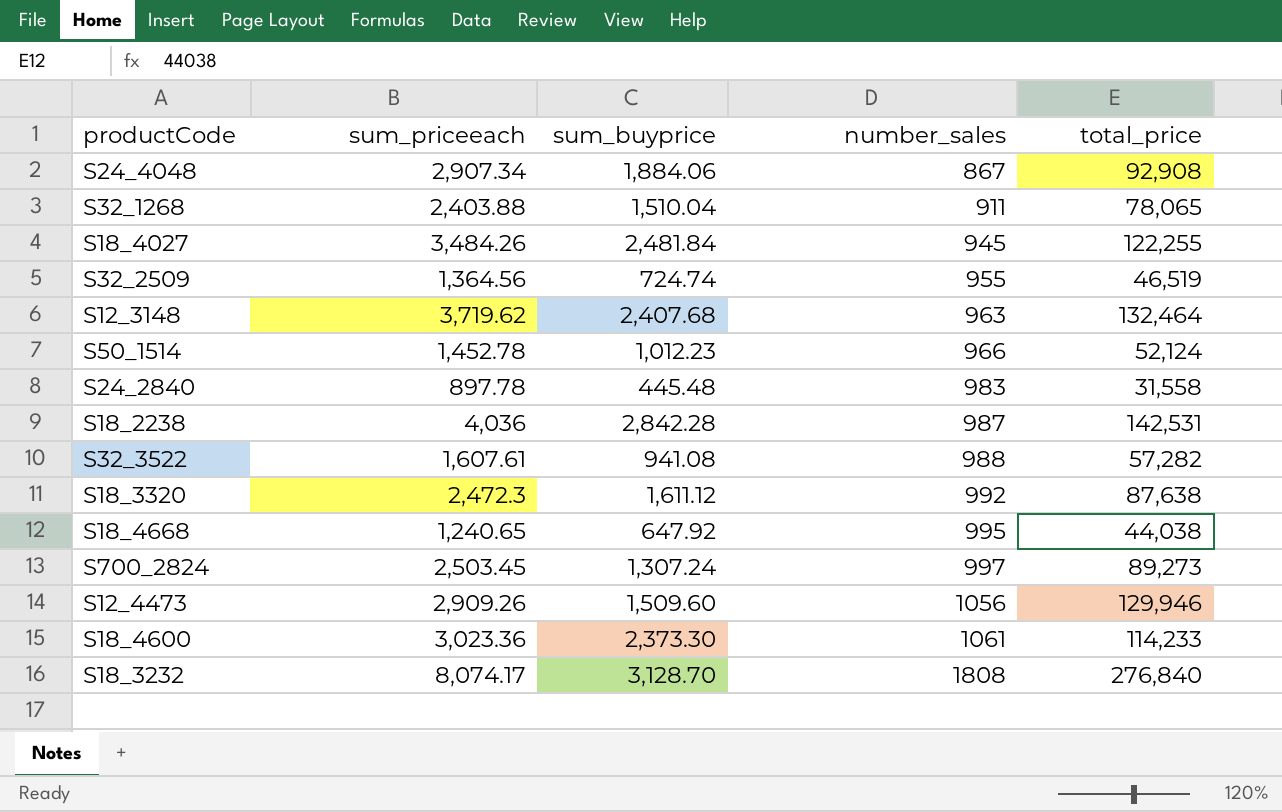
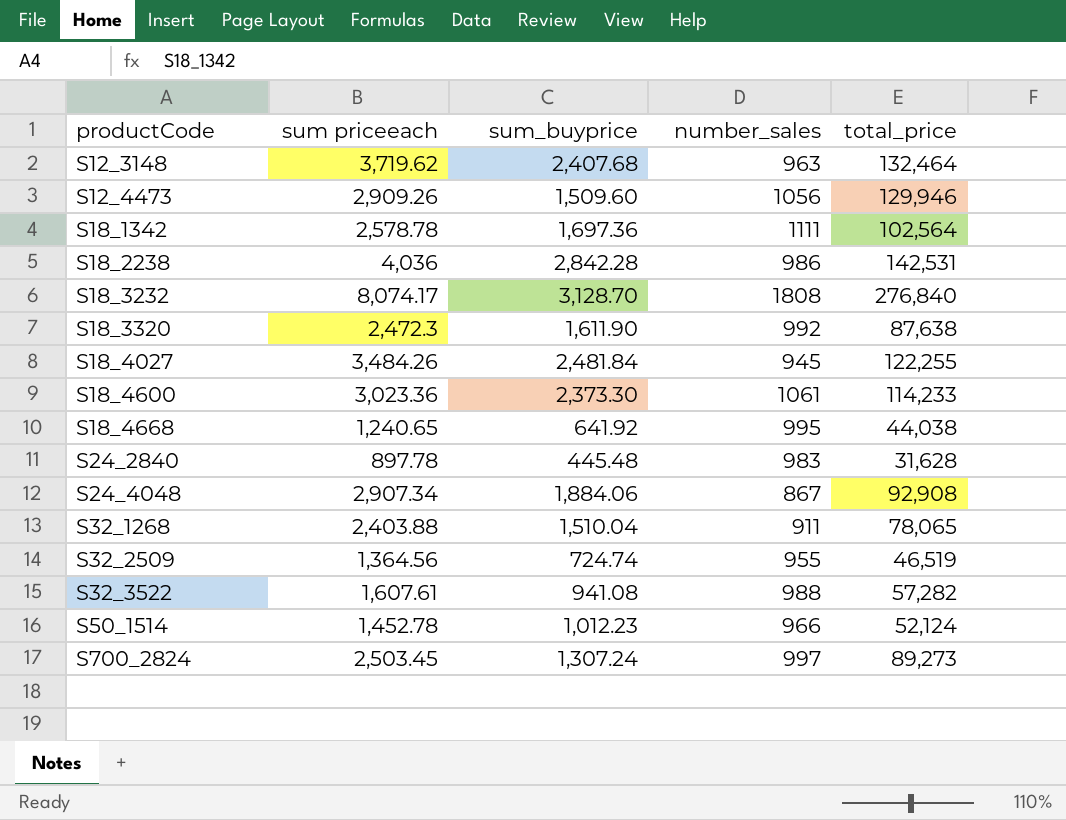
row order: number_sales ascending -> productCode ascending
column name: sum_priceeach -> sum priceeach
row S18_1342: none -> 2,578.78 | 1,697.36 | 1111 | 102,564
S18_2238 | number_sales: 987 -> 986
S18_3320 | sum_buyprice: 1,611.12 -> 1,611.90
S18_4668 | sum_buyprice: 647.92 -> 641.92
S24_2840 | total_price: 31,558 -> 31,628

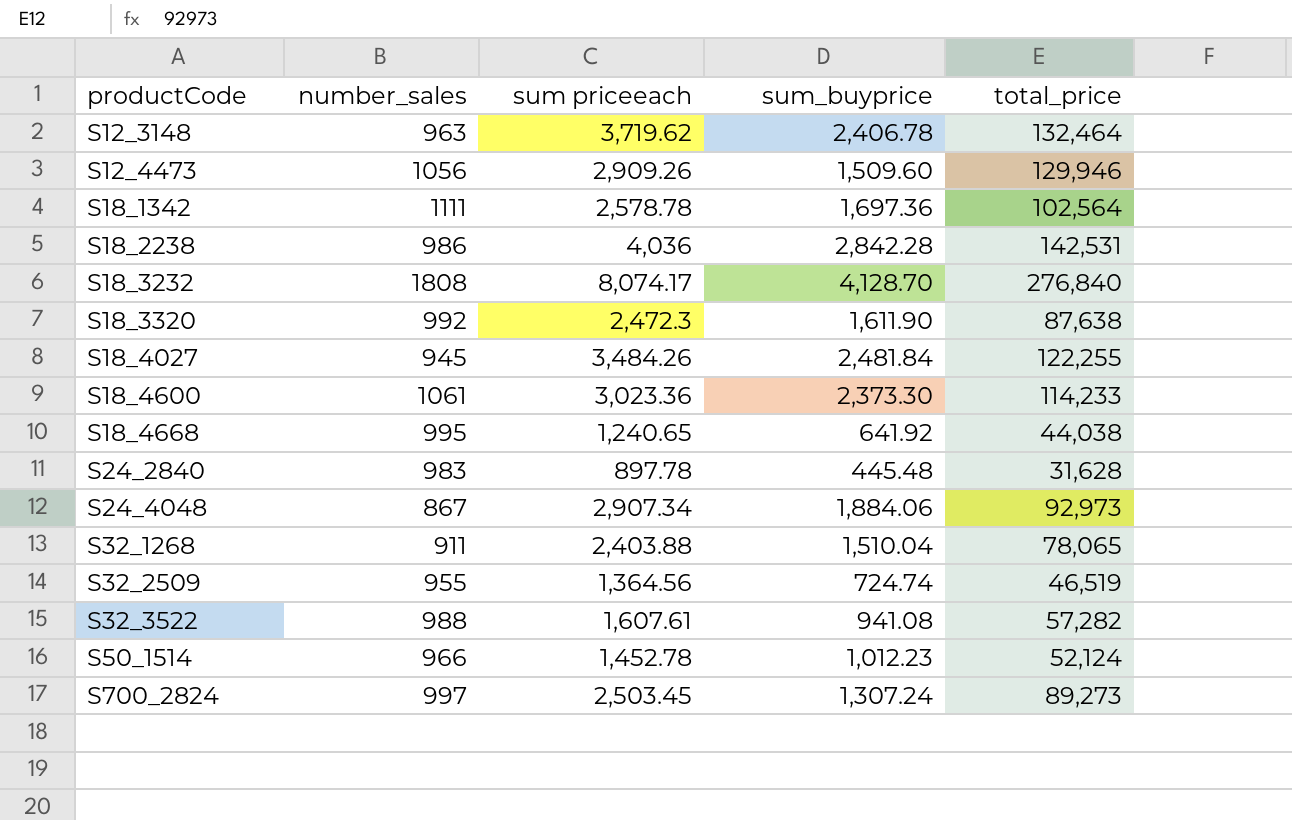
column number_sales | position: 4 -> 2
S12_3148 | sum_buyprice: 2,407.68 -> 2,406.78
S18_3232 | sum_buyprice: 3,128.70 -> 4,128.70
S24_4048 | total_price: 92,908 -> 92,973

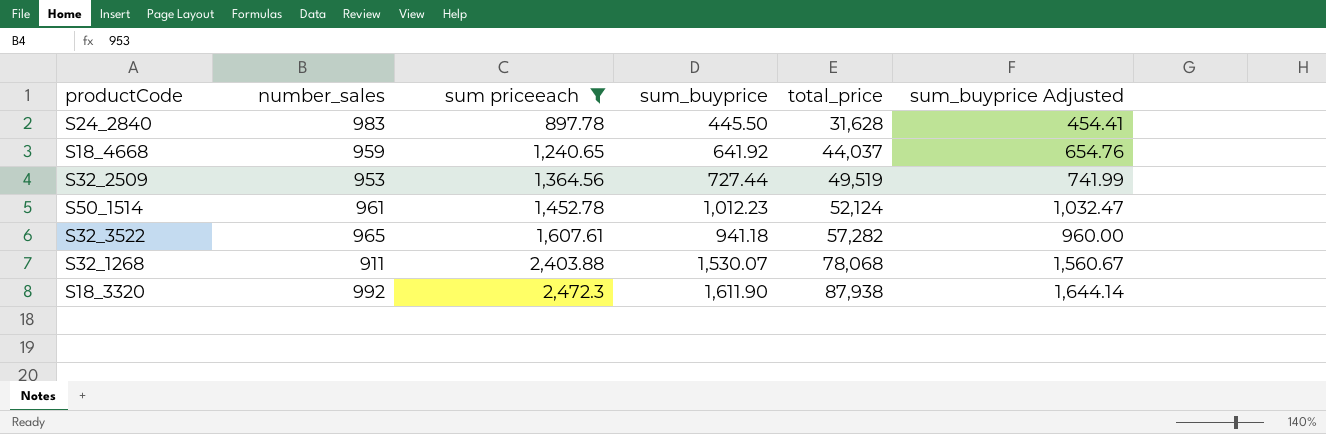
filter: none -> sum priceeach <= 2,472.3
row order: productCode ascending -> sum priceeach ascending
column sum_buyprice Adjusted | formula: none -> [sum_buyprice] * 1.02
S24_2840 | sum_buyprice: 445.48 -> 445.50
S18_4668 | number_sales: 995 -> 959
S18_4668 | total_price: 44,038 -> 44,037
S32_2509 | number_sales: 955 -> 953
S32_2509 | sum_buyprice: 724.74 -> 727.44
S32_2509 | total_price: 46,519 -> 49,519
S50_1514 | number_sales: 966 -> 961
S32_3522 | number_sales: 988 -> 965
S32_3522 | sum_buyprice: 941.08 -> 941.18
S32_1268 | sum_buyprice: 1,510.04 -> 1,530.07
S32_1268 | total_price: 78,065 -> 78,068
S18_3320 | total_price: 87,638 -> 87,938

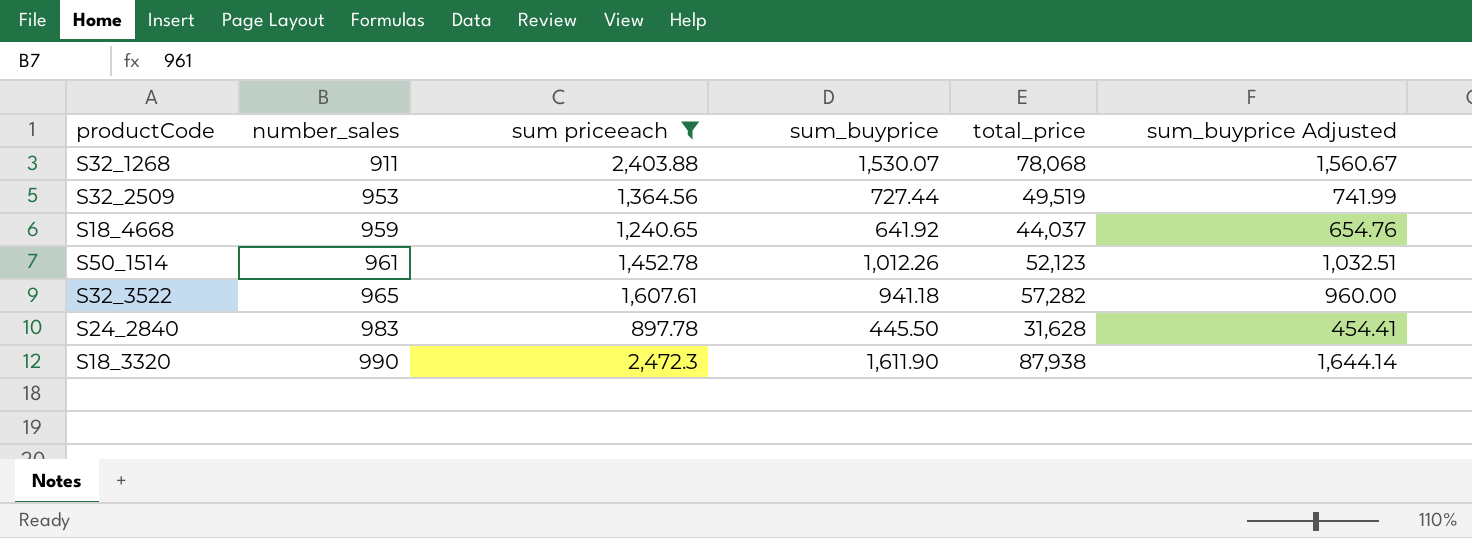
row order: sum priceeach ascending -> number_sales ascending
S50_1514 | sum_buyprice: 1,012.23 -> 1,012.26
S50_1514 | total_price: 52,124 -> 52,123
S50_1514 | sum_buyprice Adjusted: 1,032.47 -> 1,032.51
S18_3320 | number_sales: 992 -> 990

